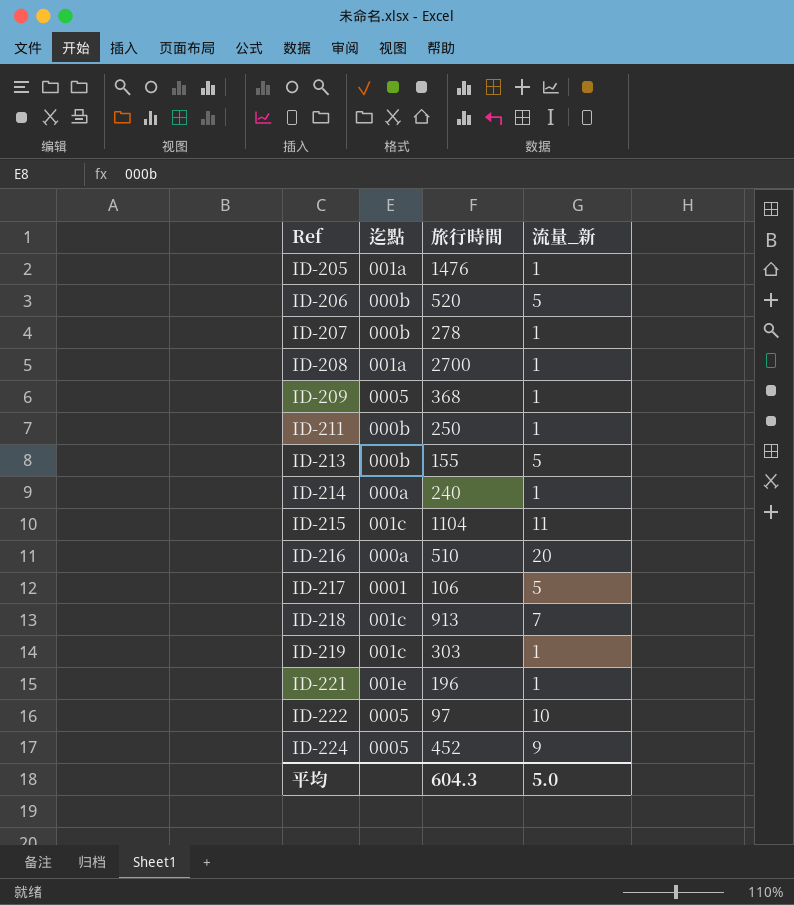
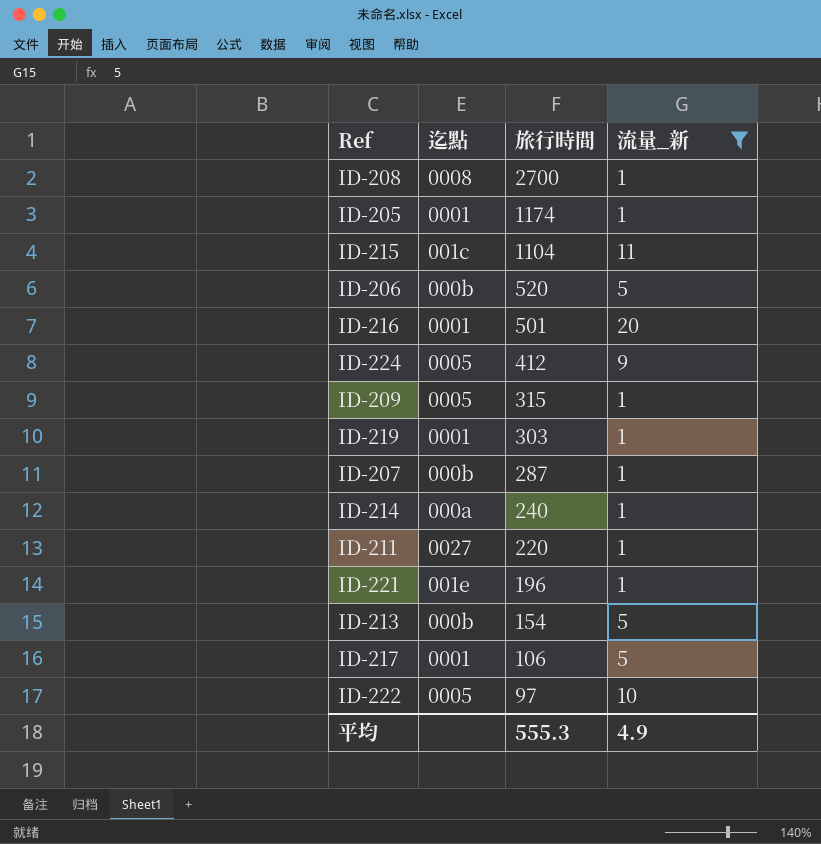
filter: none -> 流量_新 != 7
row order: Ref ascending -> 旅行時間 descending
ID-208 | 迄點: 001a -> 0008
ID-205 | 迄點: 001a -> 0001
ID-205 | 旅行時間: 1476 -> 1174
ID-216 | 迄點: 000a -> 0001
ID-216 | 旅行時間: 510 -> 501
ID-224 | 旅行時間: 452 -> 412
ID-209 | 旅行時間: 368 -> 315
ID-219 | 迄點: 001c -> 0001
ID-207 | 旅行時間: 278 -> 287
ID-211 | 迄點: 000b -> 0027
ID-211 | 旅行時間: 250 -> 220
ID-213 | 旅行時間: 155 -> 154
平均 | 旅行時間: 604.3 -> 555.3
平均 | 流量_新: 5.0 -> 4.9

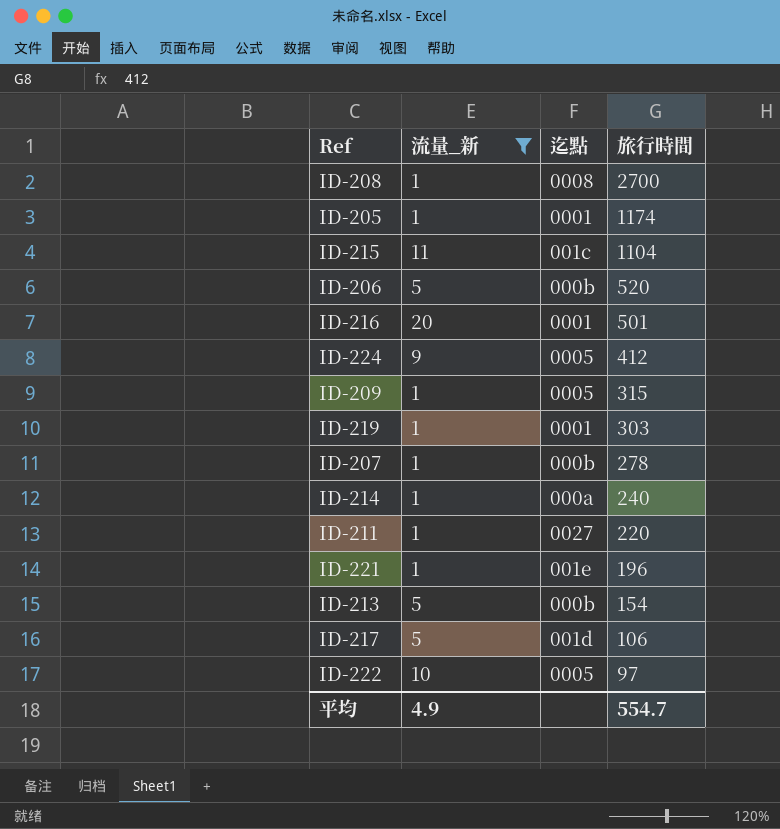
column 流量_新 | position: 4 -> 2
ID-207 | 旅行時間: 287 -> 278
ID-217 | 迄點: 0001 -> 001d
平均 | 旅行時間: 555.3 -> 554.7

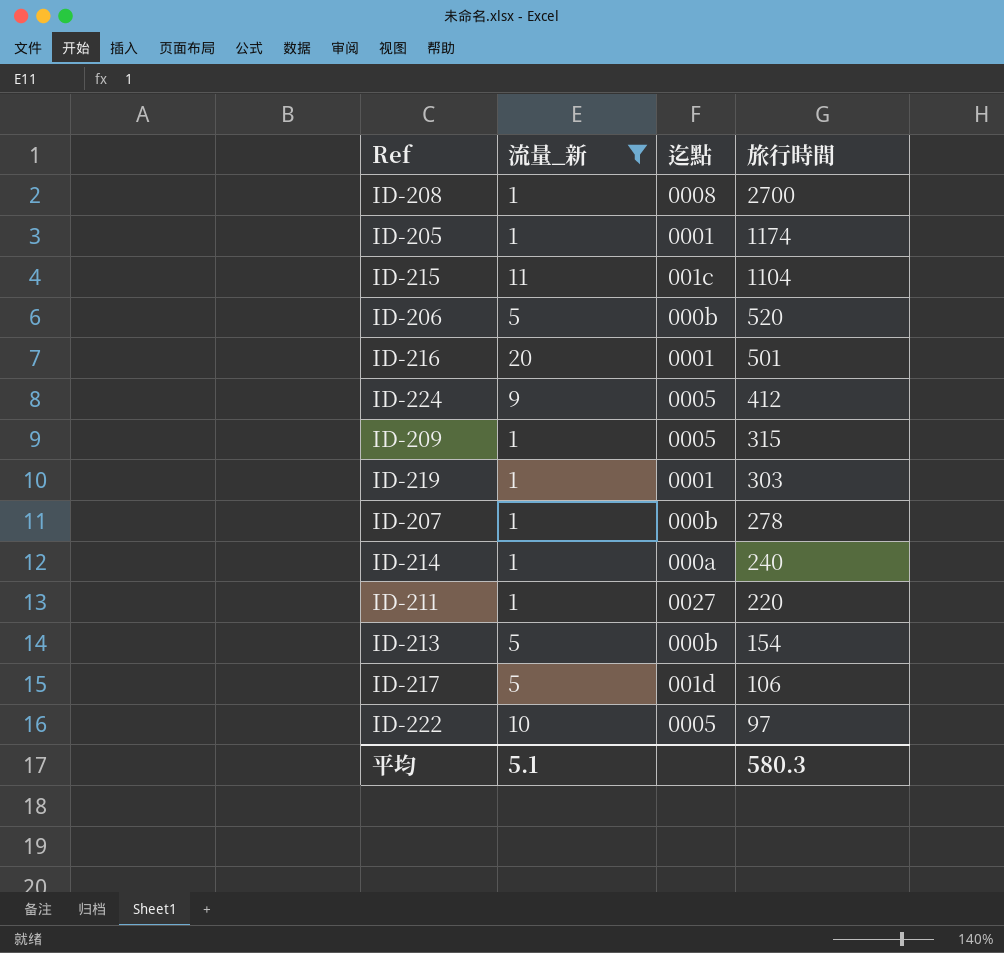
row ID-221: 1 | 001e | 196 -> none
平均 | 流量_新: 4.9 -> 5.1
平均 | 旅行時間: 554.7 -> 580.3

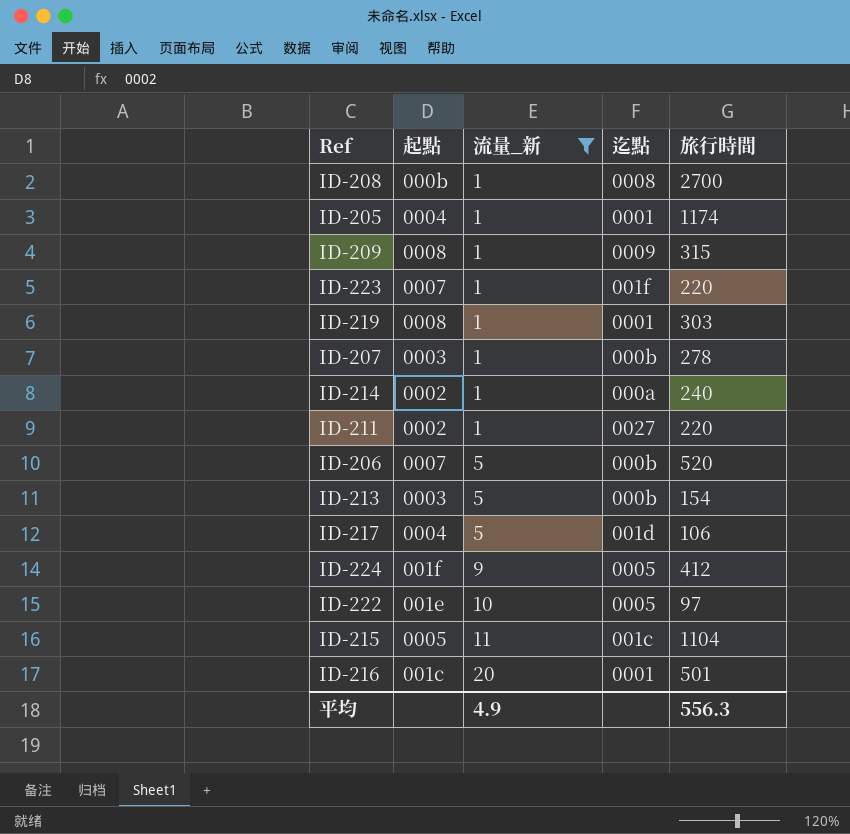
row order: 旅行時間 descending -> 流量_新 ascending
column 起點 | position: none -> 2
ID-209 | 迄點: 0005 -> 0009
row ID-223: none -> 0007 | 1 | 001f | 220
平均 | 流量_新: 5.1 -> 4.9
平均 | 旅行時間: 580.3 -> 556.3

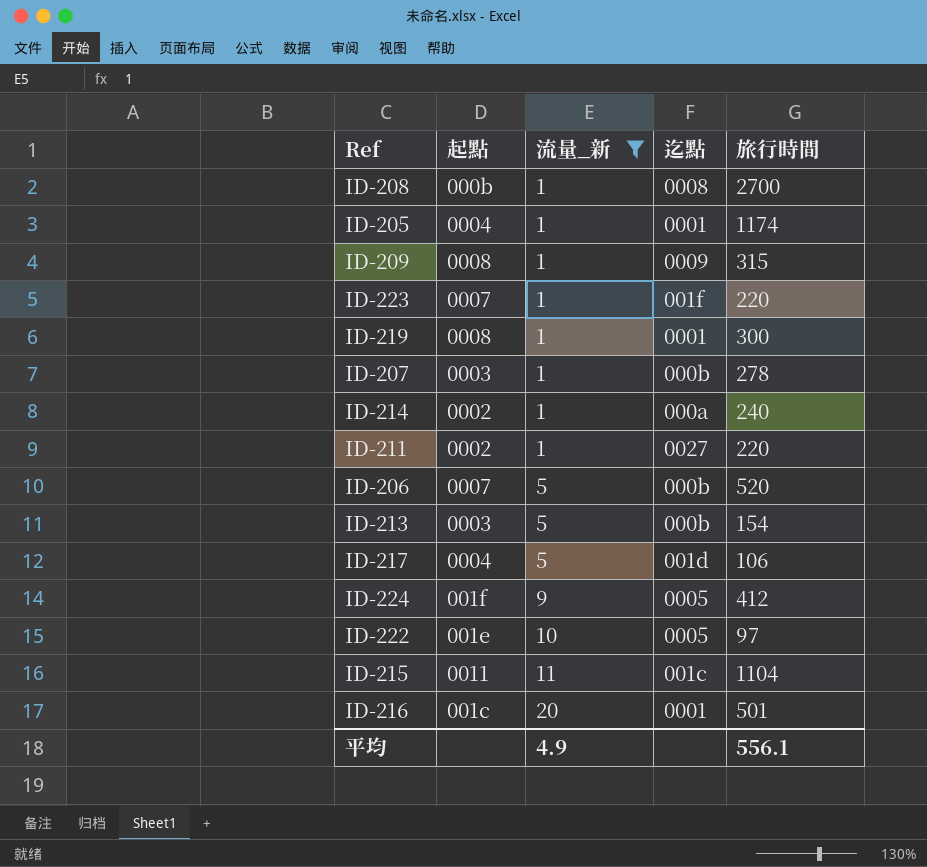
ID-219 | 旅行時間: 303 -> 300
ID-215 | 起點: 0005 -> 0011
平均 | 旅行時間: 556.3 -> 556.1

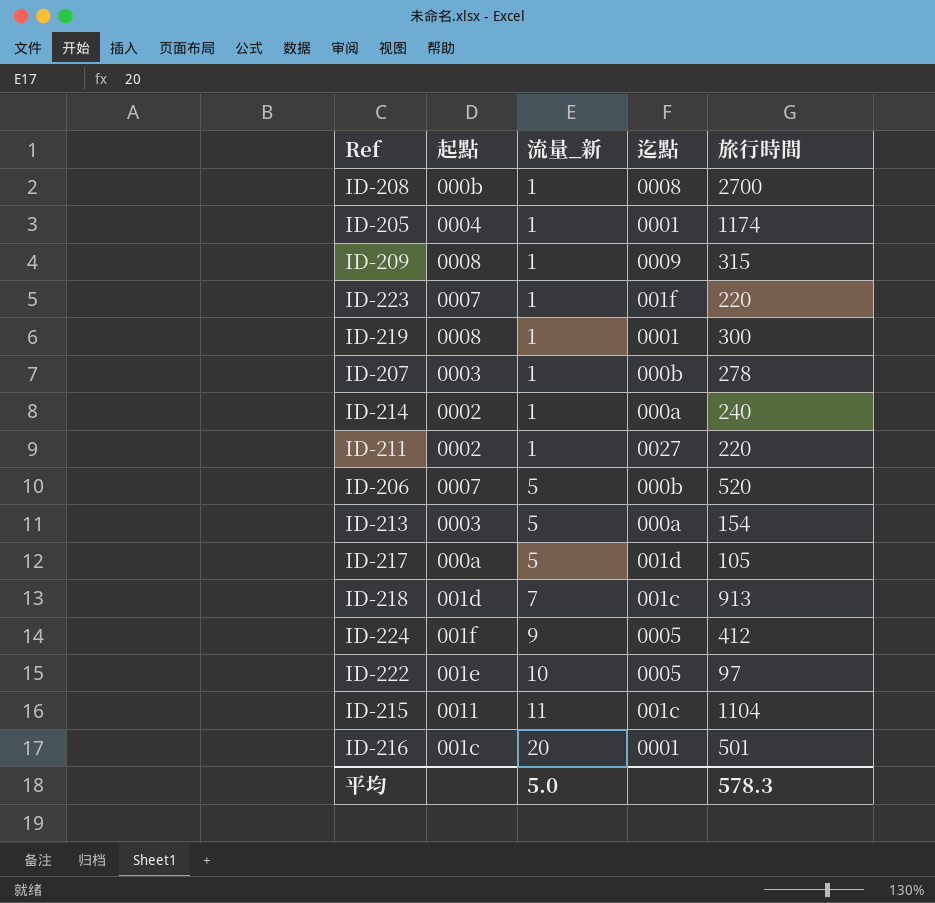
filter: 流量_新 != 7 -> none
ID-213 | 迄點: 000b -> 000a
ID-217 | 起點: 0004 -> 000a
ID-217 | 旅行時間: 106 -> 105
平均 | 流量_新: 4.9 -> 5.0
平均 | 旅行時間: 556.1 -> 578.3

